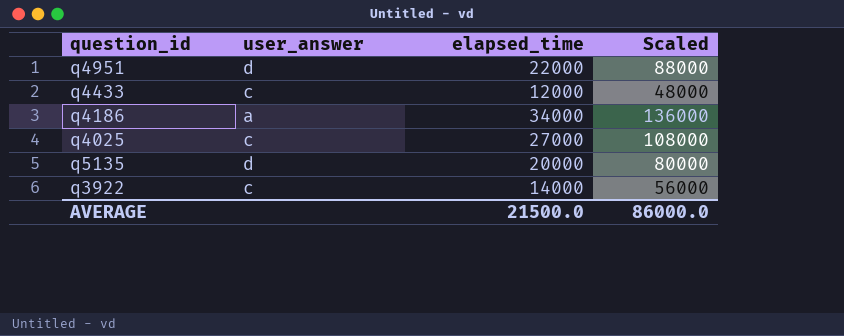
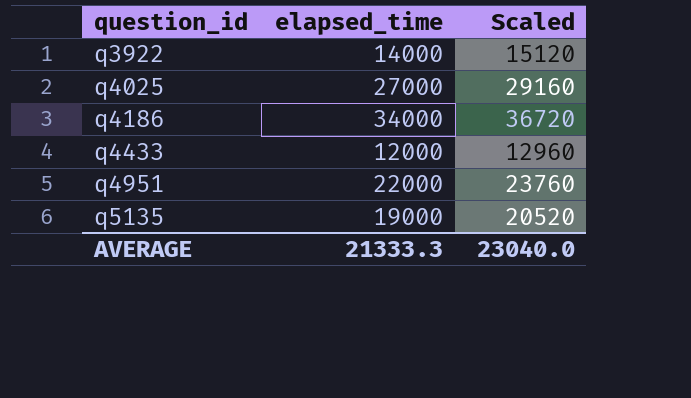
row order: none -> question_id ascending
column user_answer | position: 2 -> none
column Scaled | formula: [elapsed_time] * 4 -> [elapsed_time] * 1.08
q5135 | elapsed_time: 20000 -> 19000
AVERAGE | elapsed_time: 21500.0 -> 21333.3
AVERAGE | Scaled: 86000.0 -> 23040.0

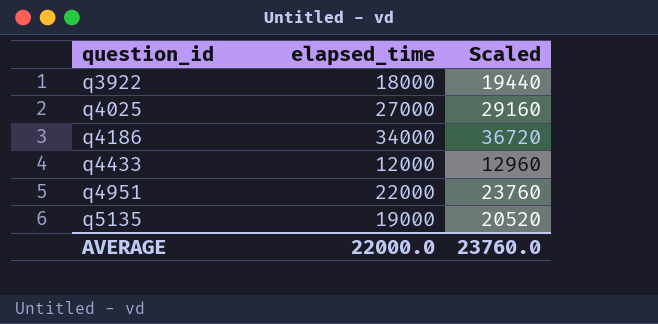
q3922 | elapsed_time: 14000 -> 18000
q3922 | Scaled: 15120 -> 19440
AVERAGE | elapsed_time: 21333.3 -> 22000.0
AVERAGE | Scaled: 23040.0 -> 23760.0

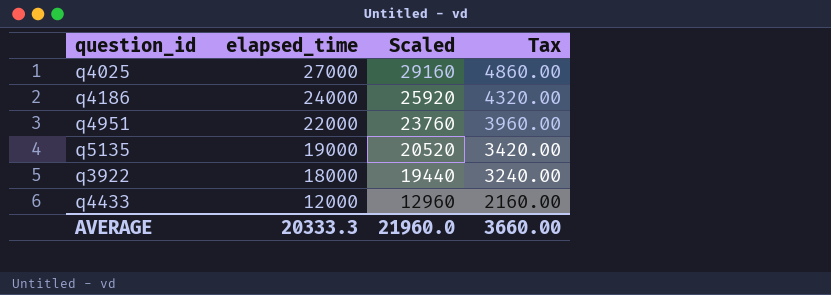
row order: question_id ascending -> elapsed_time descending
column Tax | formula: none -> [elapsed_time] * 0.18
q4186 | elapsed_time: 34000 -> 24000
q4186 | Scaled: 36720 -> 25920
AVERAGE | elapsed_time: 22000.0 -> 20333.3
AVERAGE | Scaled: 23760.0 -> 21960.0

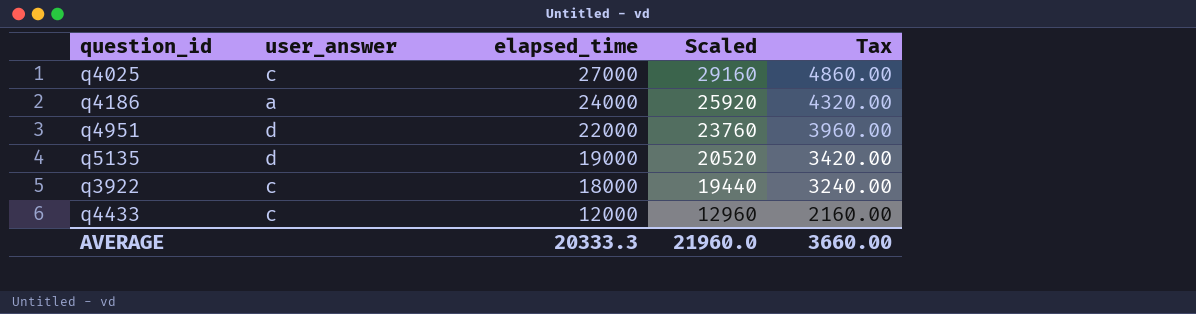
column user_answer | position: none -> 2

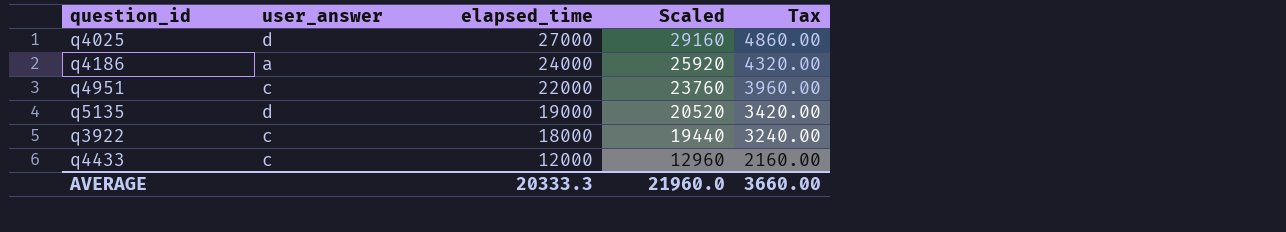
q4025 | user_answer: c -> d
q4951 | user_answer: d -> c

